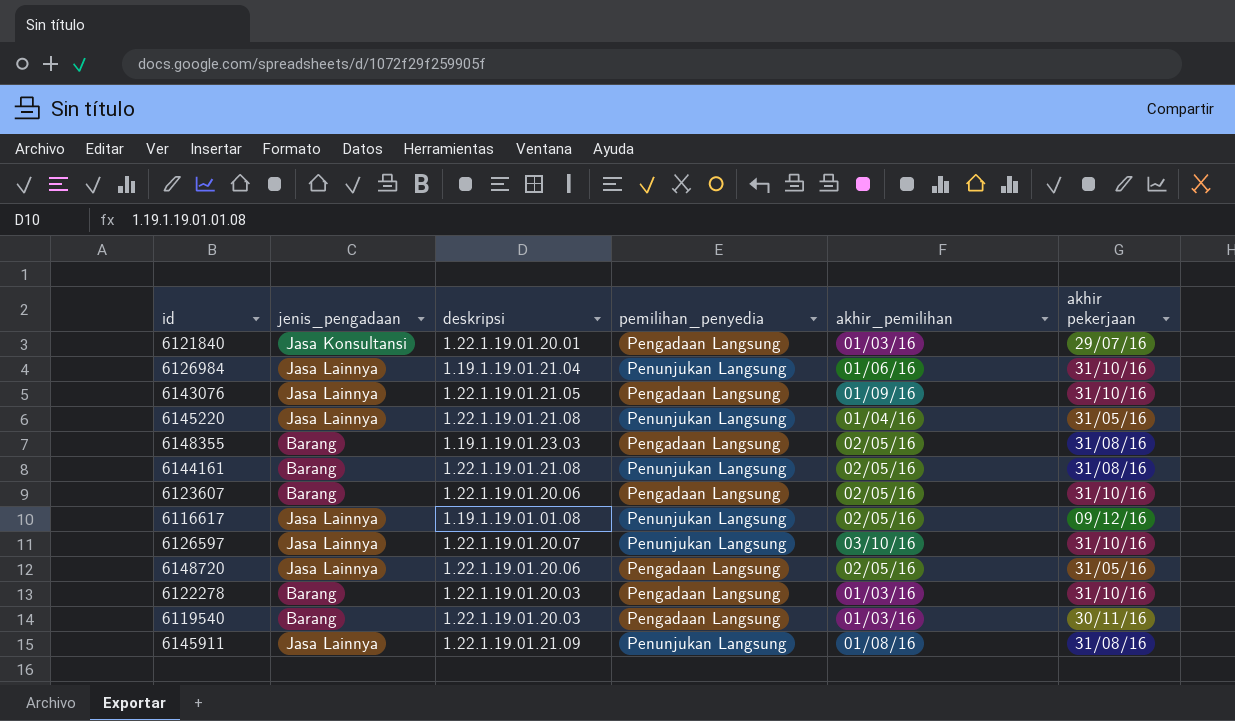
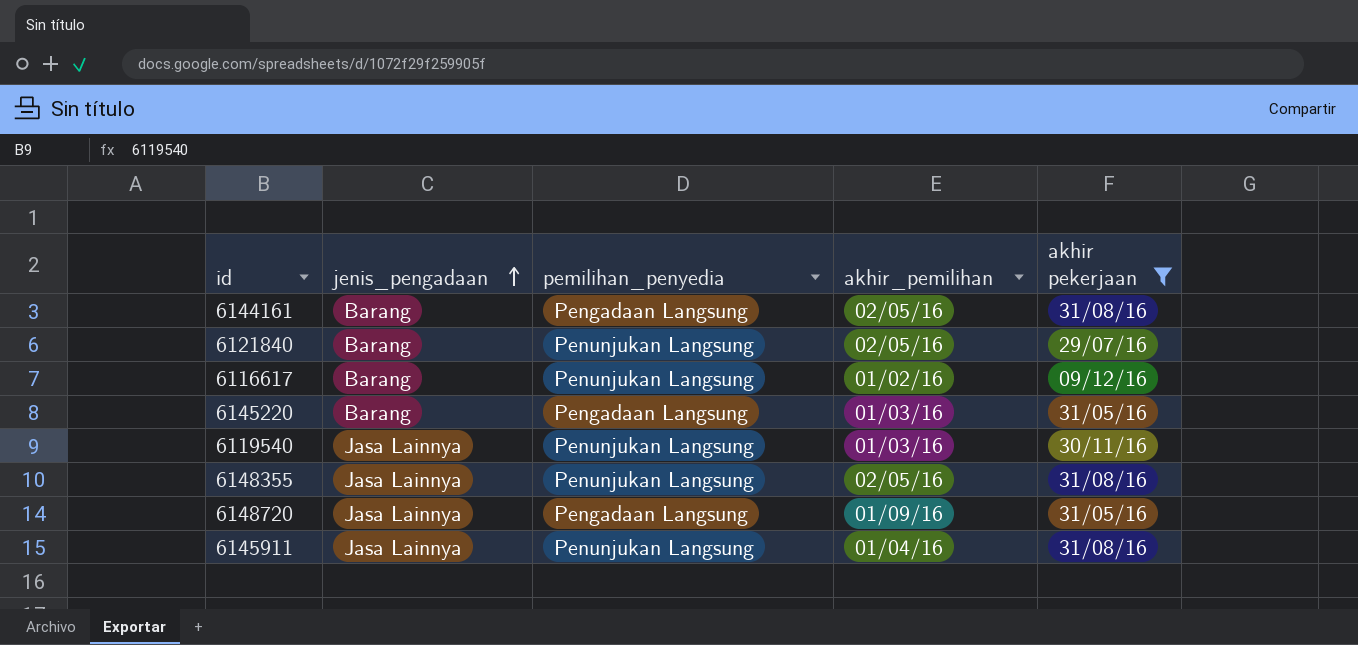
filter: none -> akhir pekerjaan != 31/10/16
row order: none -> jenis_pengadaan ascending
column deskripsi | position: 3 -> none
6144161 | pemilihan_penyedia: Penunjukan Langsung -> Pengadaan Langsung
6121840 | jenis_pengadaan: Jasa Konsultansi -> Barang
6121840 | pemilihan_penyedia: Pengadaan Langsung -> Penunjukan Langsung
6121840 | akhir_pemilihan: 01/03/16 -> 02/05/16
6116617 | jenis_pengadaan: Jasa Lainnya -> Barang
6116617 | akhir_pemilihan: 02/05/16 -> 01/02/16
6145220 | jenis_pengadaan: Jasa Lainnya -> Barang
6145220 | pemilihan_penyedia: Penunjukan Langsung -> Pengadaan Langsung
6145220 | akhir_pemilihan: 01/04/16 -> 01/03/16
6119540 | jenis_pengadaan: Barang -> Jasa Lainnya
6119540 | pemilihan_penyedia: Pengadaan Langsung -> Penunjukan Langsung
6148355 | jenis_pengadaan: Barang -> Jasa Lainnya
6148355 | pemilihan_penyedia: Pengadaan Langsung -> Penunjukan Langsung
6148720 | akhir_pemilihan: 02/05/16 -> 01/09/16
6145911 | akhir_pemilihan: 01/08/16 -> 01/04/16

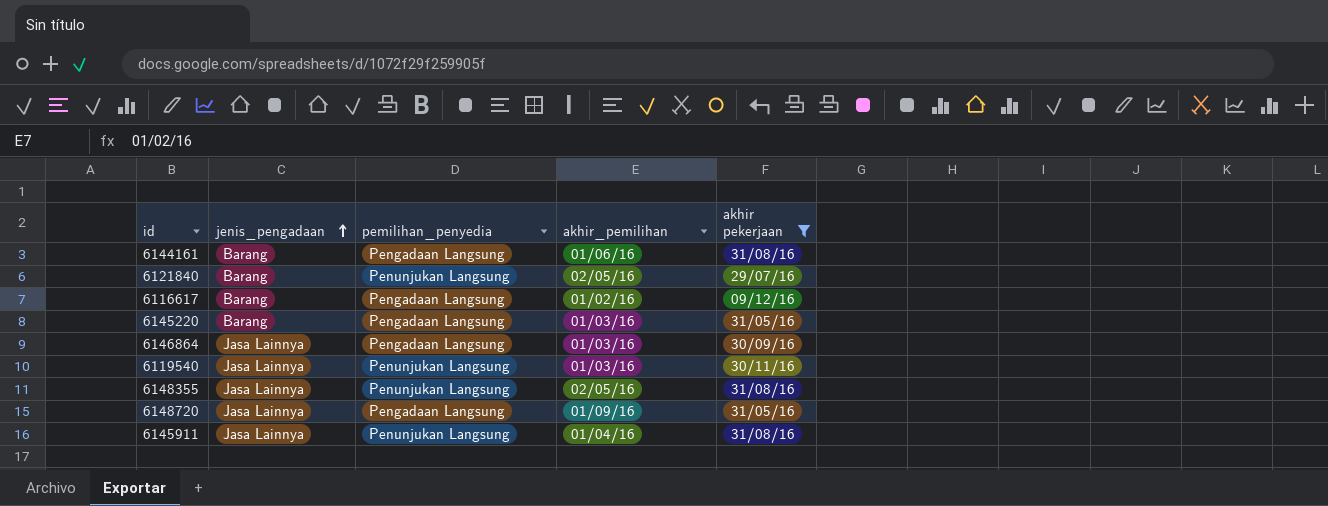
6144161 | akhir_pemilihan: 02/05/16 -> 01/06/16
6116617 | pemilihan_penyedia: Penunjukan Langsung -> Pengadaan Langsung
row 6146864: none -> Jasa Lainnya | Pengadaan Langsung | 01/03/16 | 30/09/16

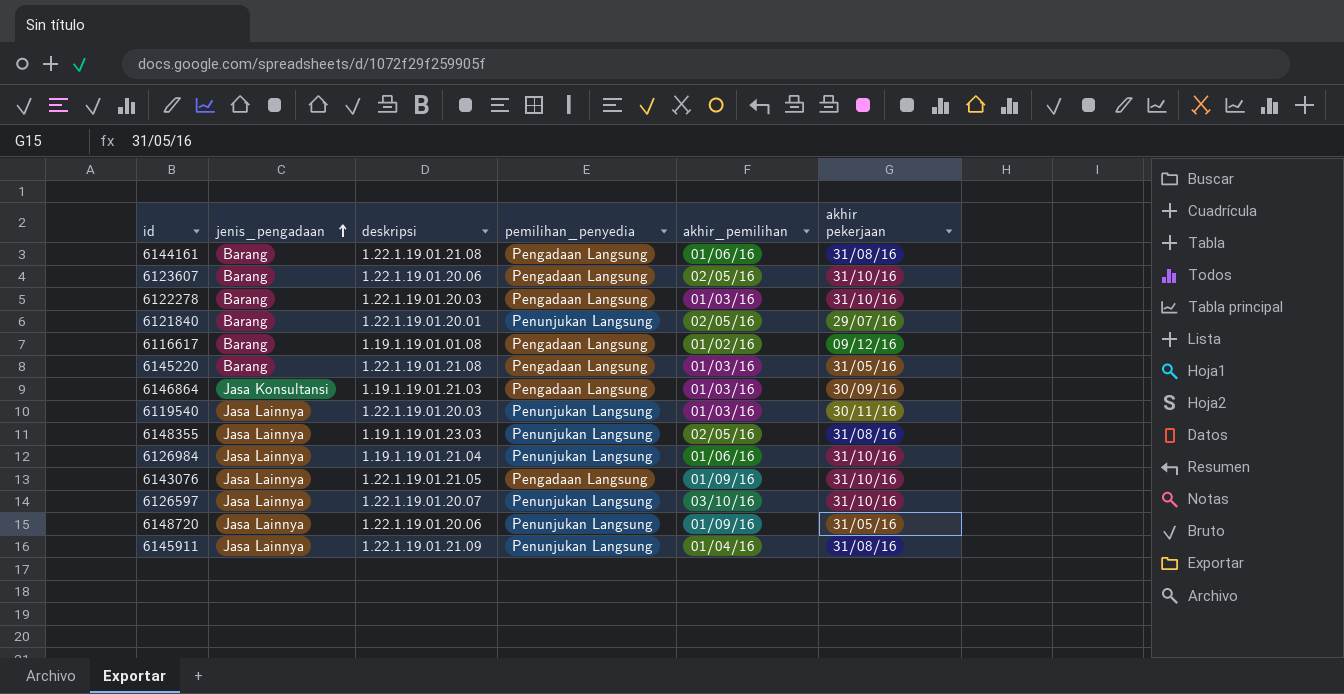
filter: akhir pekerjaan != 31/10/16 -> none
column deskripsi | position: none -> 3
6146864 | jenis_pengadaan: Jasa Lainnya -> Jasa Konsultansi
6148720 | pemilihan_penyedia: Pengadaan Langsung -> Penunjukan Langsung

